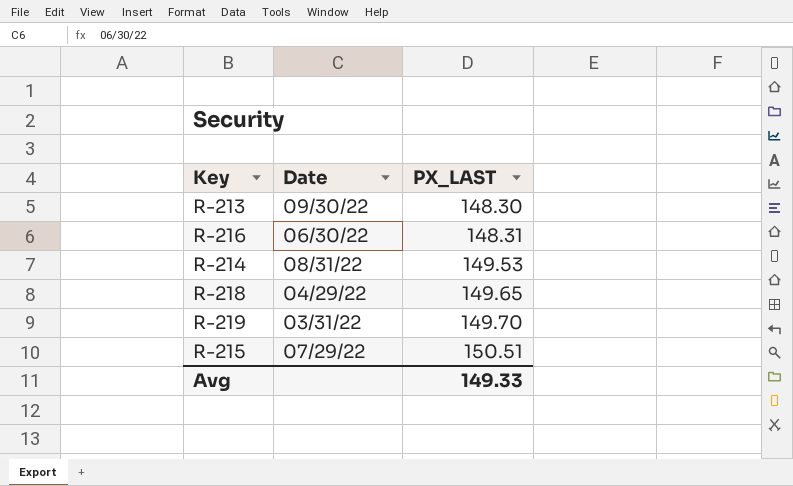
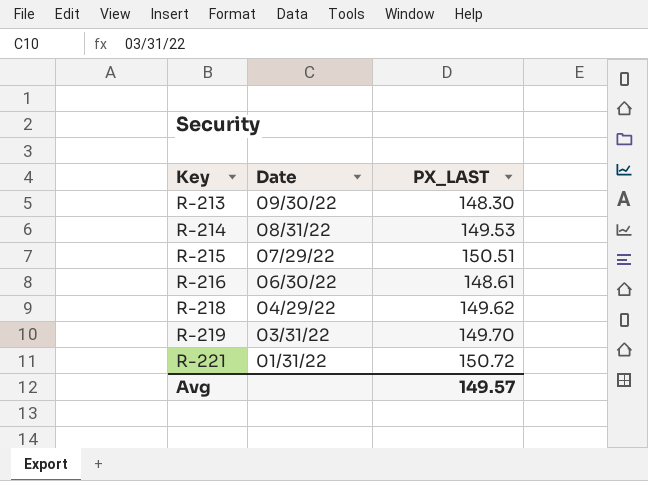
row order: PX_LAST ascending -> Key ascending
R-216 | PX_LAST: 148.31 -> 148.61
R-218 | PX_LAST: 149.65 -> 149.62
row R-221: none -> 01/31/22 | 150.72
Avg | PX_LAST: 149.33 -> 149.57

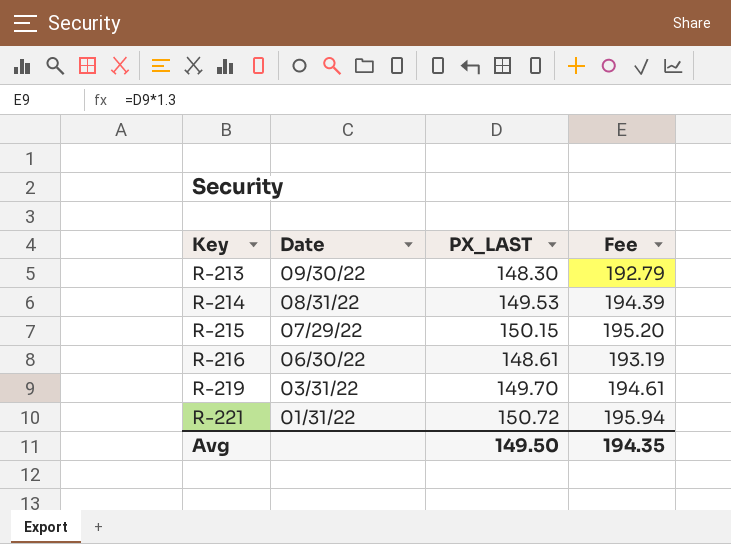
column Fee | formula: none -> [PX_LAST] * 1.3
row R-218: 04/29/22 | 149.62 -> none
R-215 | PX_LAST: 150.51 -> 150.15
Avg | PX_LAST: 149.57 -> 149.50

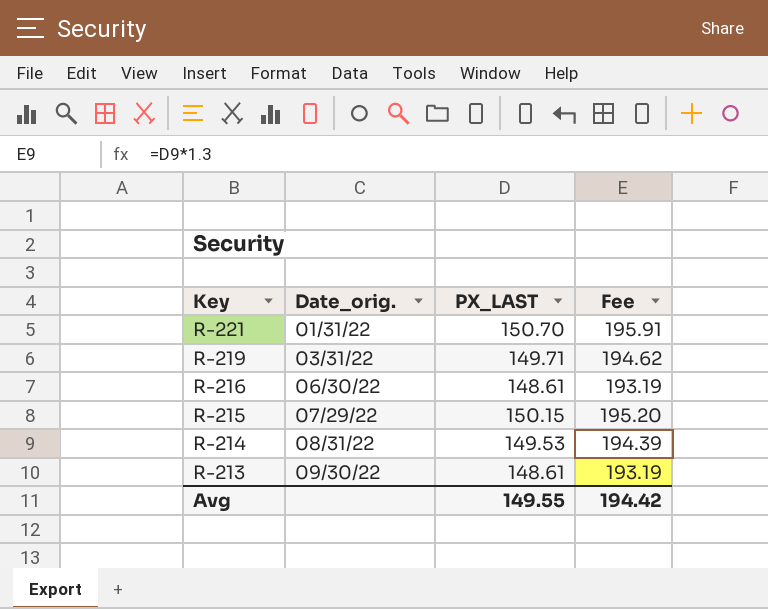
row order: Key ascending -> Key descending
column name: Date -> Date_orig.
R-221 | PX_LAST: 150.72 -> 150.70
R-221 | Fee: 195.94 -> 195.91
R-219 | PX_LAST: 149.70 -> 149.71
R-219 | Fee: 194.61 -> 194.62
R-213 | PX_LAST: 148.30 -> 148.61
R-213 | Fee: 192.79 -> 193.19
Avg | PX_LAST: 149.50 -> 149.55
Avg | Fee: 194.35 -> 194.42

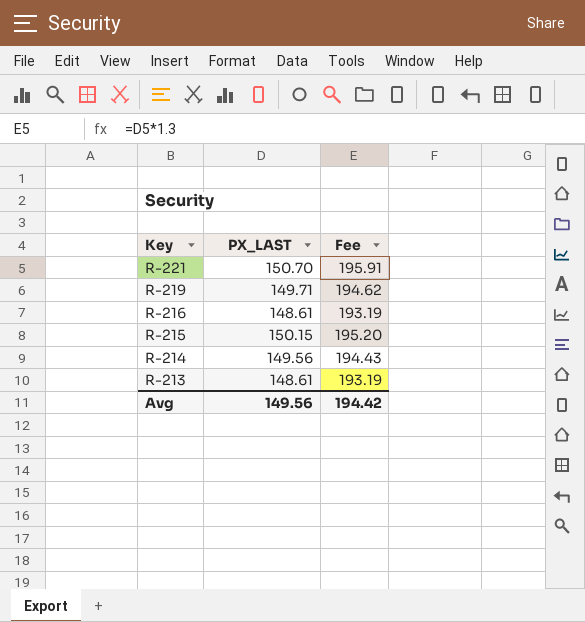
column Date_orig. | position: 2 -> none
R-214 | PX_LAST: 149.53 -> 149.56
R-214 | Fee: 194.39 -> 194.43
Avg | PX_LAST: 149.55 -> 149.56

